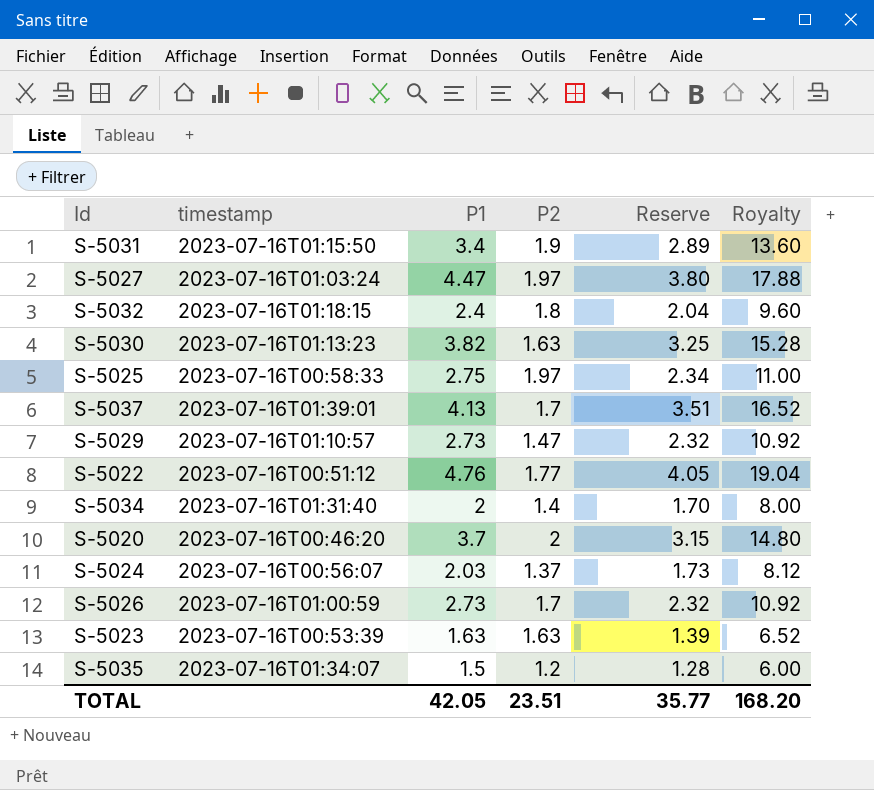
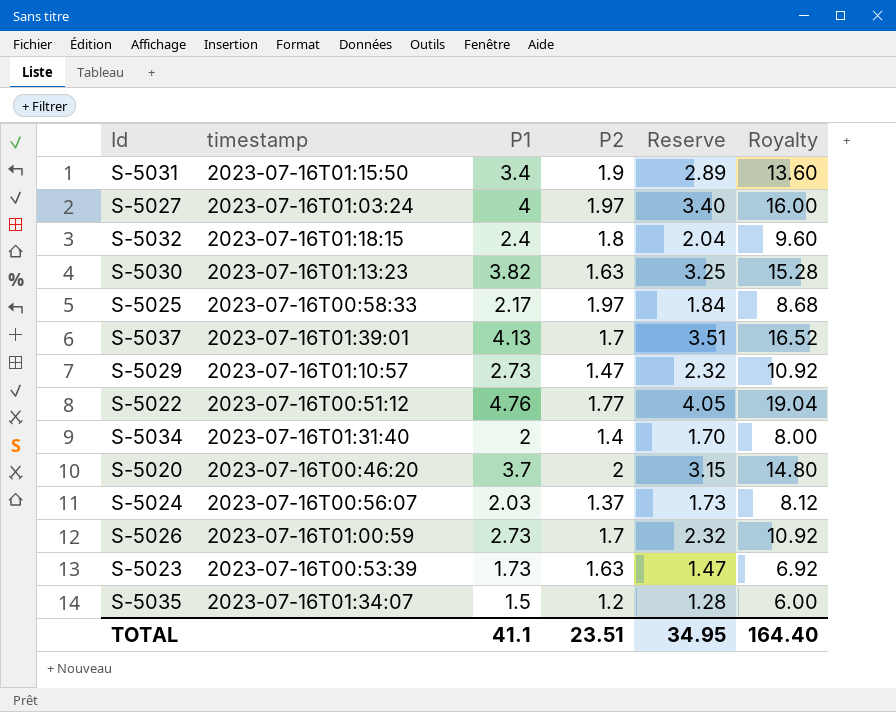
S-5027 | P1: 4.47 -> 4
S-5027 | Reserve: 3.80 -> 3.40
S-5027 | Royalty: 17.88 -> 16.00
S-5025 | P1: 2.75 -> 2.17
S-5025 | Reserve: 2.34 -> 1.84
S-5025 | Royalty: 11.00 -> 8.68
S-5023 | P1: 1.63 -> 1.73
S-5023 | Reserve: 1.39 -> 1.47
S-5023 | Royalty: 6.52 -> 6.92
TOTAL | P1: 42.05 -> 41.1
TOTAL | Reserve: 35.77 -> 34.95
TOTAL | Royalty: 168.20 -> 164.40

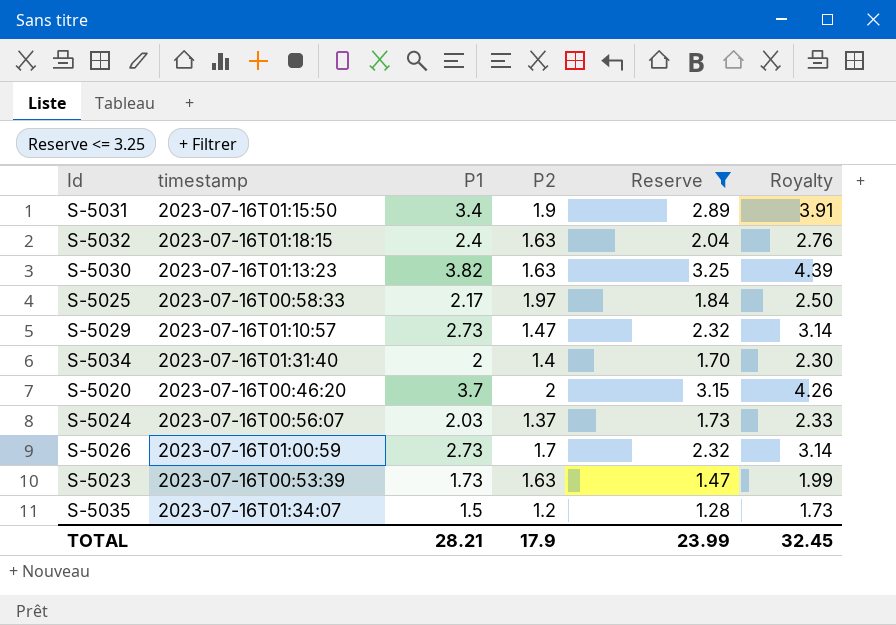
filter: none -> Reserve <= 3.25
column Royalty | formula: [P1] * 4 -> [P1] * 1.15
S-5032 | P2: 1.8 -> 1.63
TOTAL | P1: 41.1 -> 28.21
TOTAL | P2: 23.51 -> 17.9
TOTAL | Reserve: 34.95 -> 23.99
TOTAL | Royalty: 164.40 -> 32.45

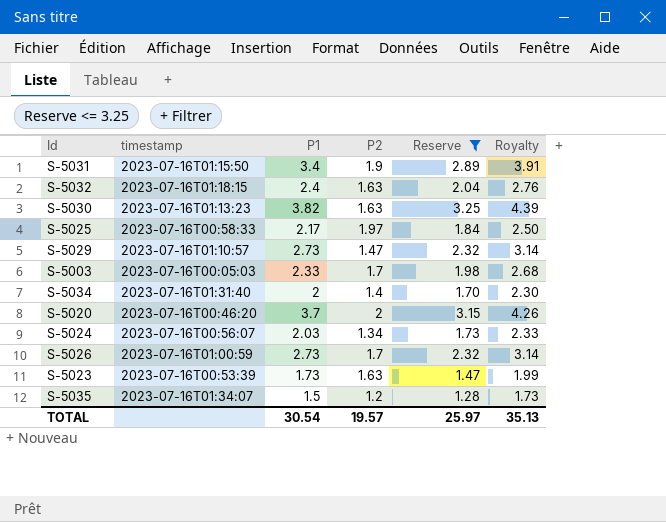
row S-5003: none -> 2023-07-16T00:05:03 | 2.33 | 1.7 | 1.98 | 2.68
S-5024 | P2: 1.37 -> 1.34
TOTAL | P1: 28.21 -> 30.54
TOTAL | P2: 17.9 -> 19.57
TOTAL | Reserve: 23.99 -> 25.97
TOTAL | Royalty: 32.45 -> 35.13

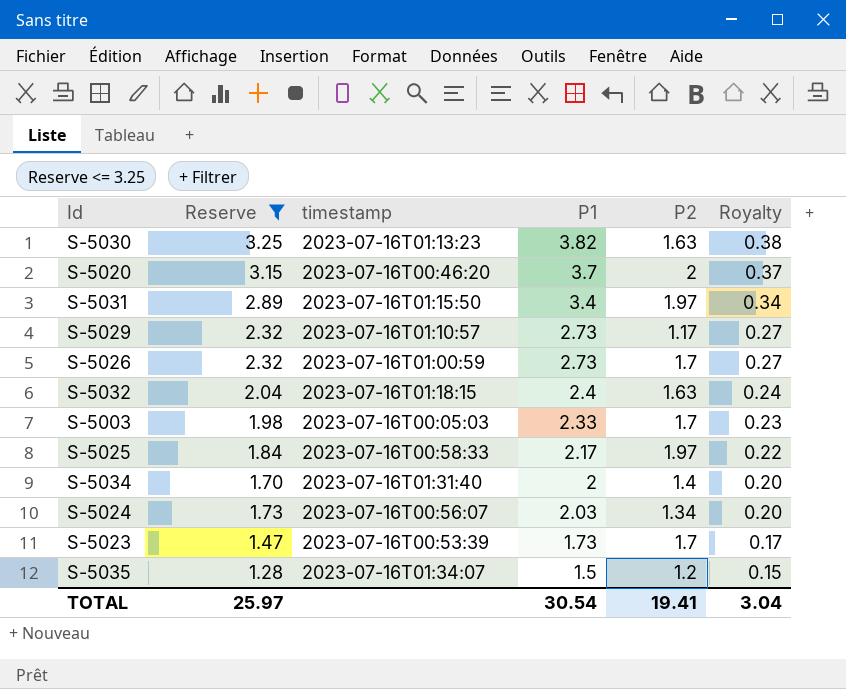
row order: none -> Royalty descending
column Reserve | position: 5 -> 2
column Royalty | formula: [P1] * 1.15 -> [P1] * 0.1
S-5031 | P2: 1.9 -> 1.97
S-5029 | P2: 1.47 -> 1.17
S-5023 | P2: 1.63 -> 1.7
TOTAL | P2: 19.57 -> 19.41
TOTAL | Royalty: 35.13 -> 3.04

